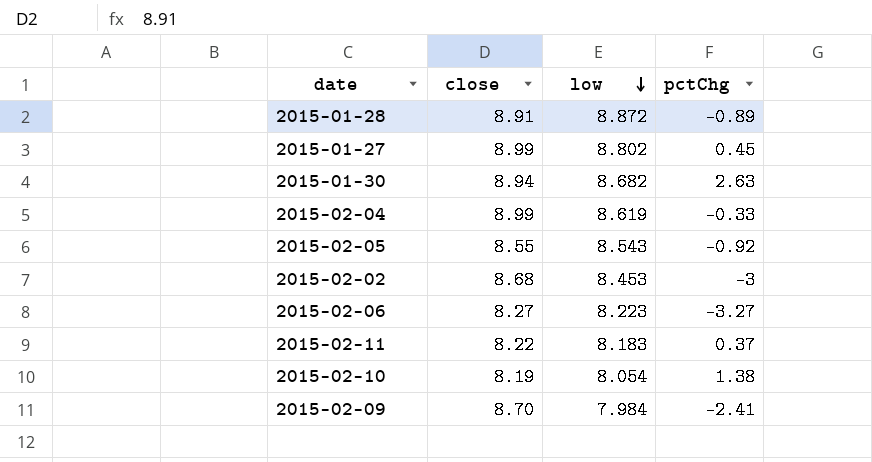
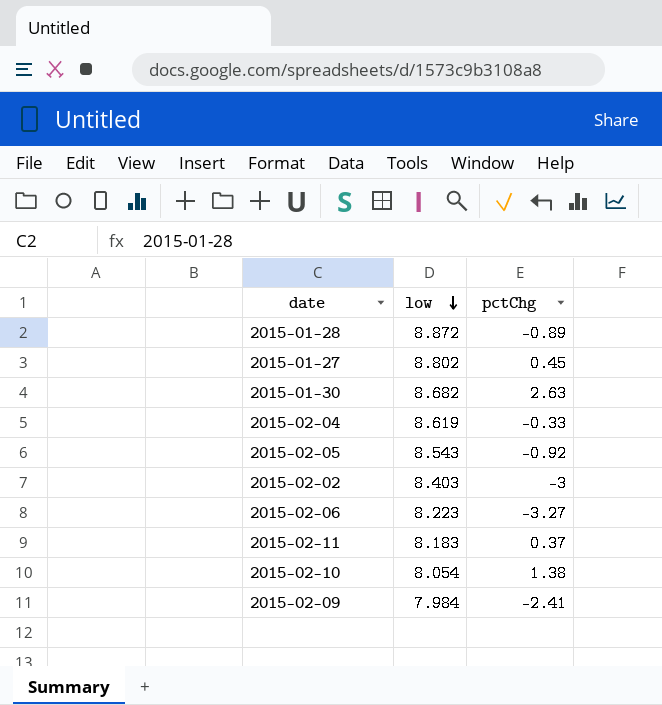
column close | position: 2 -> none
2015-02-02 | low: 8.453 -> 8.403

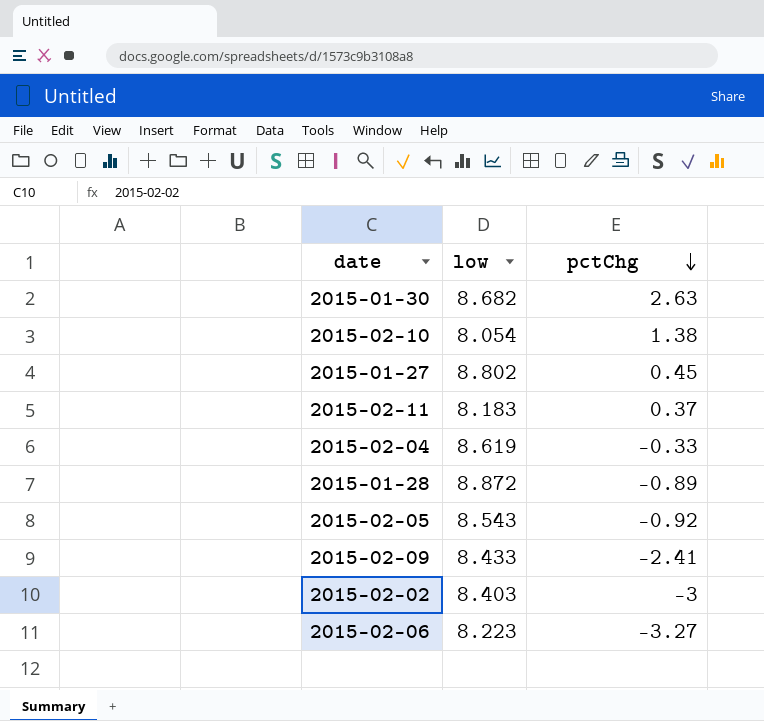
row order: low descending -> pctChg descending
2015-02-09 | low: 7.984 -> 8.433

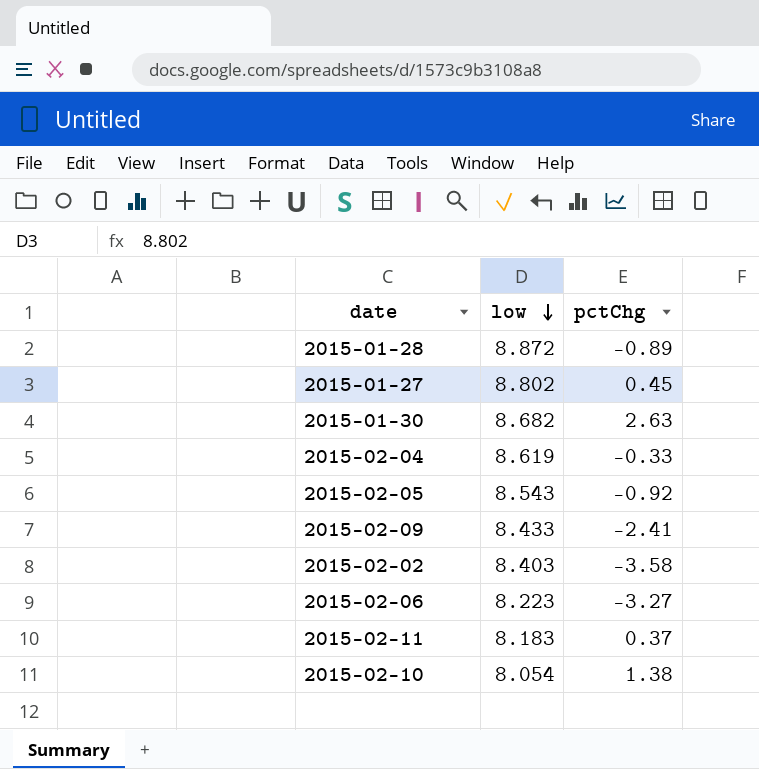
row order: pctChg descending -> low descending
2015-02-02 | pctChg: -3 -> -3.58

